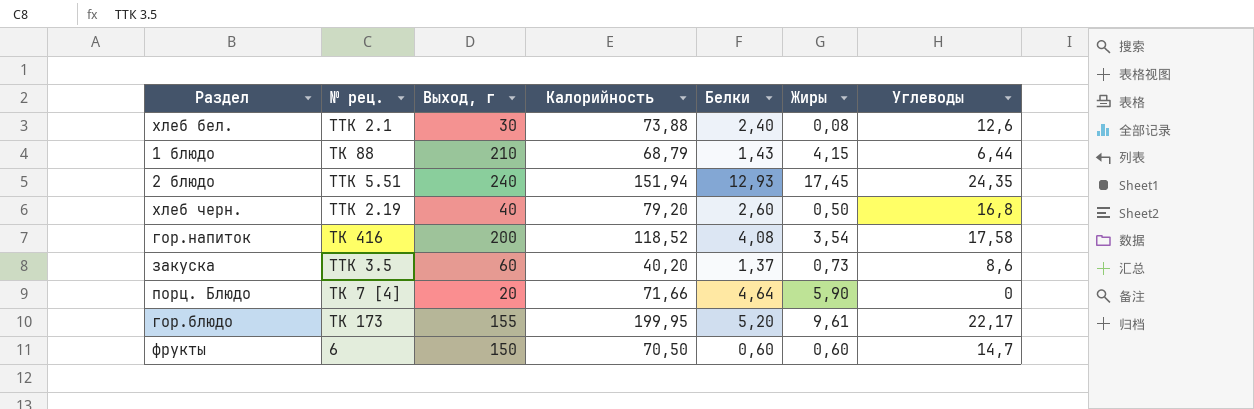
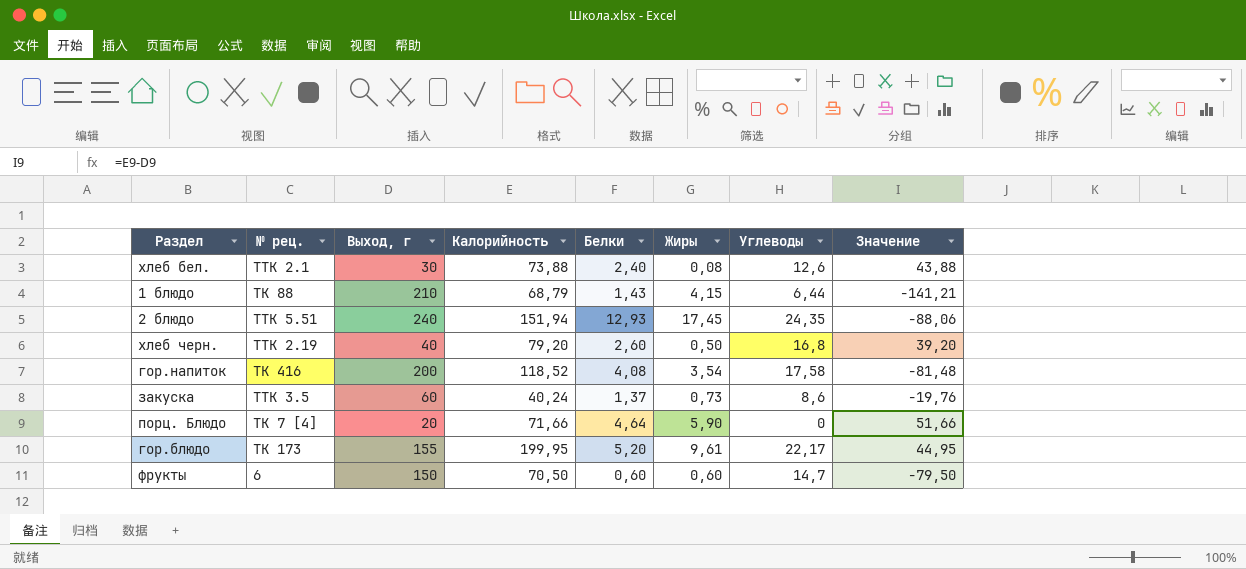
column Значение | formula: none -> [Калорийность] - [Выход, г]
закуска | Калорийность: 40,20 -> 40,24

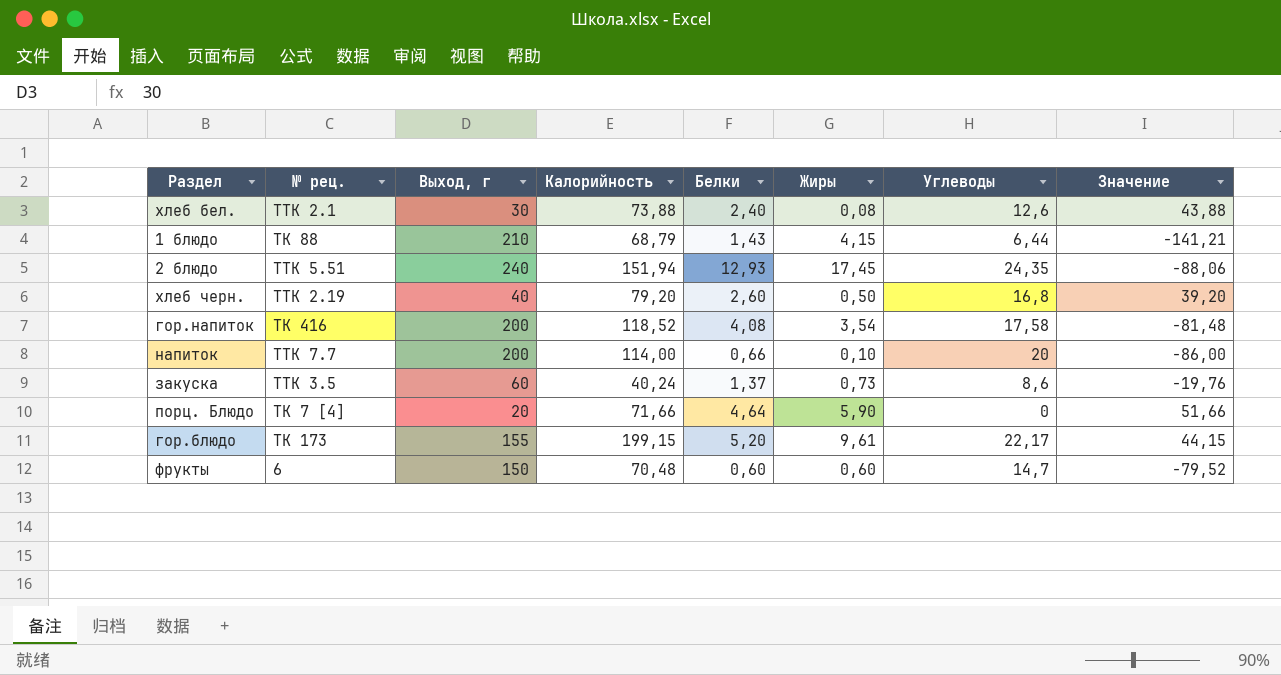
row напиток: none -> ТТК 7.7 | 200 | 114,00 | 0,66 | 0,10 | 20 | -86,00
гор.блюдо | Калорийность: 199,95 -> 199,15
гор.блюдо | Значение: 44,95 -> 44,15
фрукты | Калорийность: 70,50 -> 70,48
фрукты | Значение: -79,50 -> -79,52

